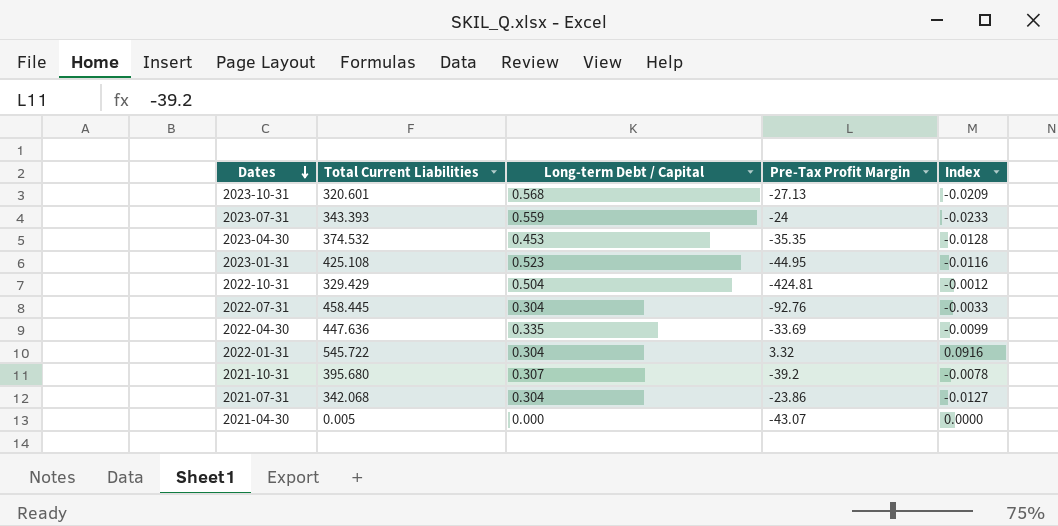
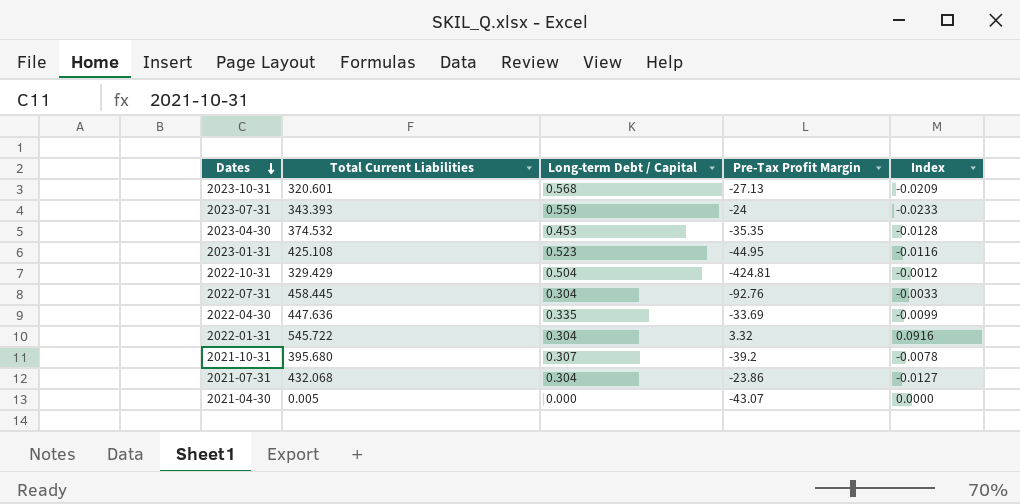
2021-07-31 | Total Current Liabilities: 342.068 -> 432.068

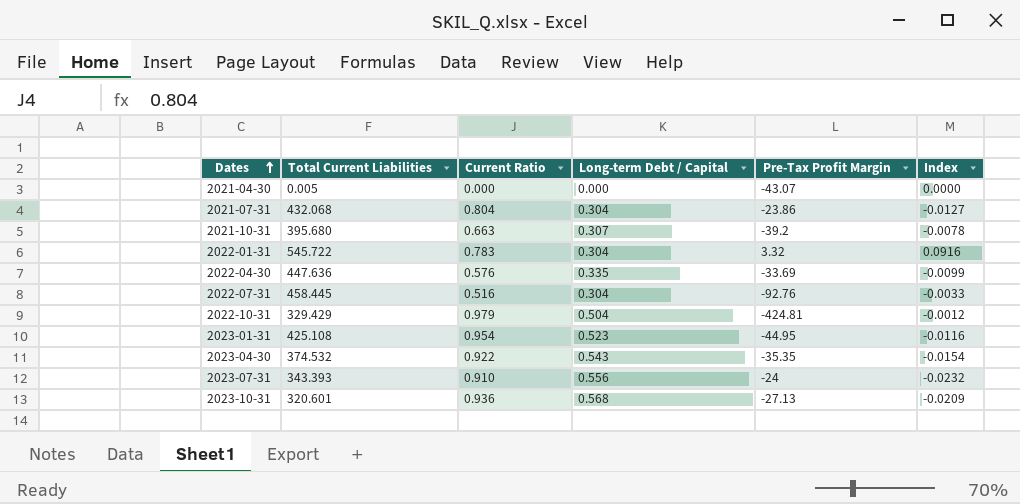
row order: Dates descending -> Dates ascending
column Current Ratio | position: none -> 3
2023-04-30 | Long-term Debt / Capital: 0.453 -> 0.543
2023-04-30 | Index: -0.0128 -> -0.0154
2023-07-31 | Long-term Debt / Capital: 0.559 -> 0.556
2023-07-31 | Index: -0.0233 -> -0.0232

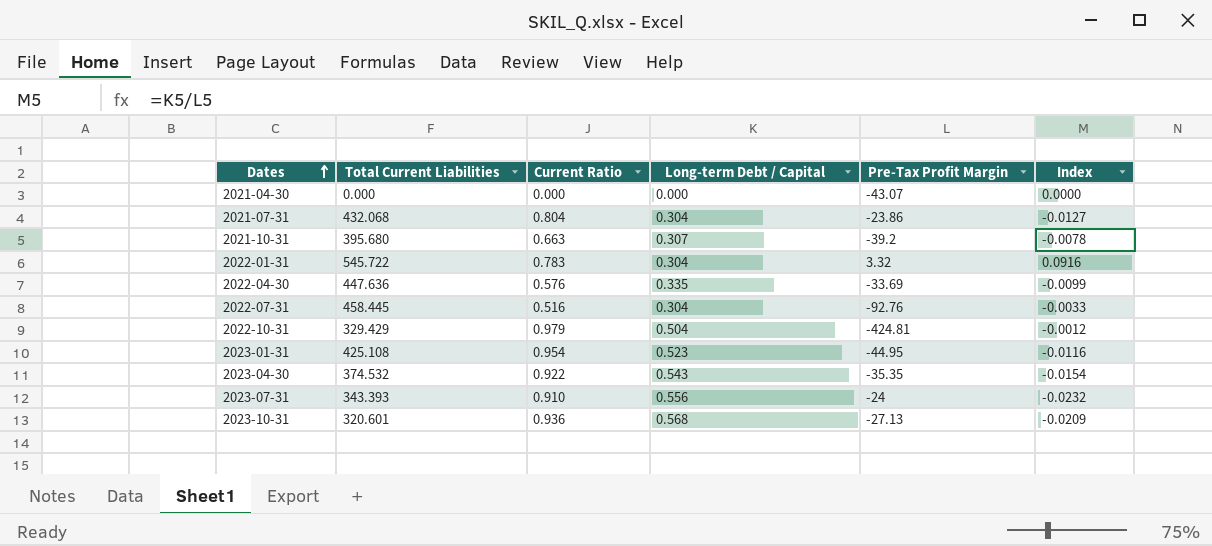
2021-04-30 | Total Current Liabilities: 0.005 -> 0.000

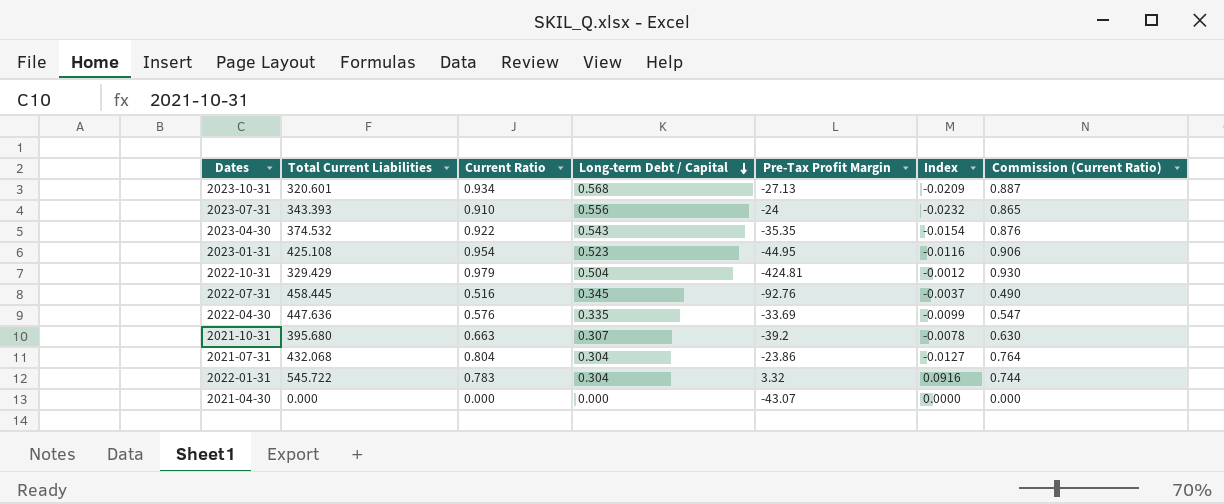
row order: Dates ascending -> Long-term Debt / Capital descending
column Commission (Current Ratio) | formula: none -> [Current Ratio] * 0.95
2023-10-31 | Current Ratio: 0.936 -> 0.934
2022-07-31 | Long-term Debt / Capital: 0.304 -> 0.345
2022-07-31 | Index: -0.0033 -> -0.0037

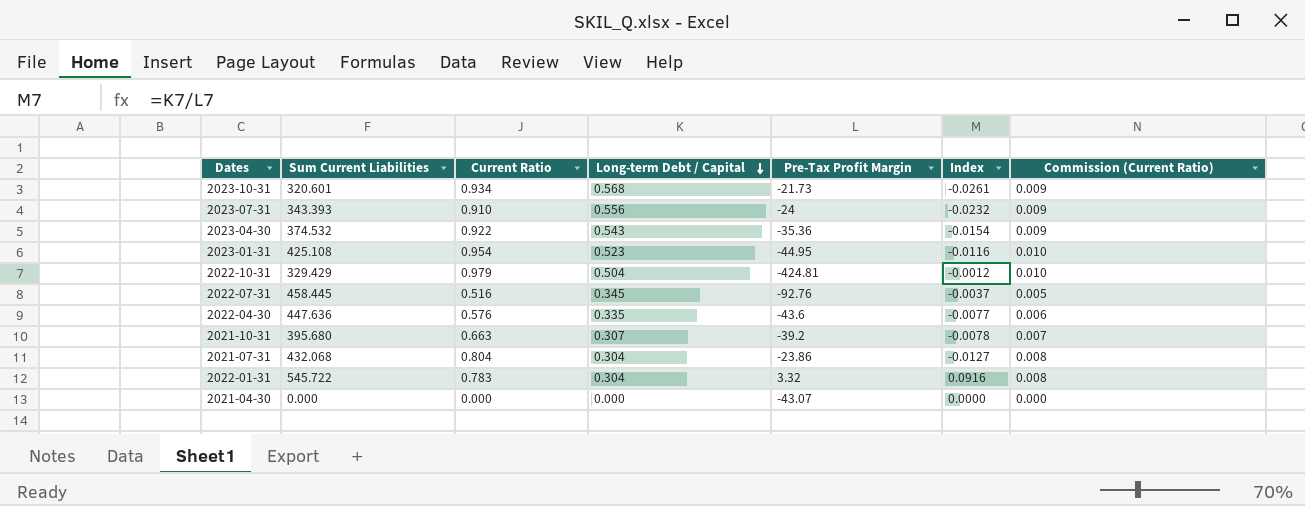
column name: Total Current Liabilities -> Sum Current Liabilities
column Commission (Current Ratio) | formula: [Current Ratio] * 0.95 -> [Current Ratio] * 0.01
2023-10-31 | Pre-Tax Profit Margin: -27.13 -> -21.73
2023-10-31 | Index: -0.0209 -> -0.0261
2023-04-30 | Pre-Tax Profit Margin: -35.35 -> -35.36
2022-04-30 | Pre-Tax Profit Margin: -33.69 -> -43.6
2022-04-30 | Index: -0.0099 -> -0.0077

